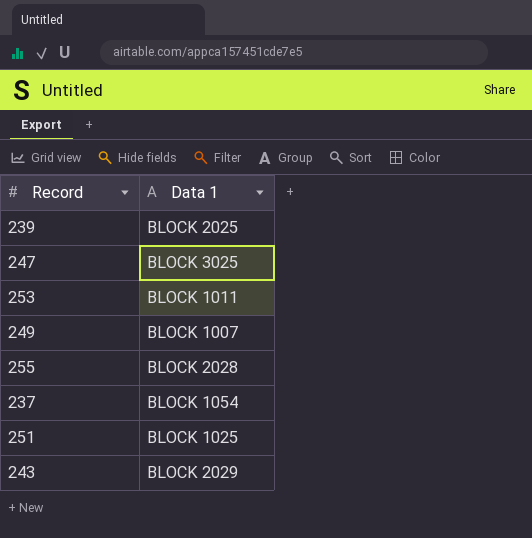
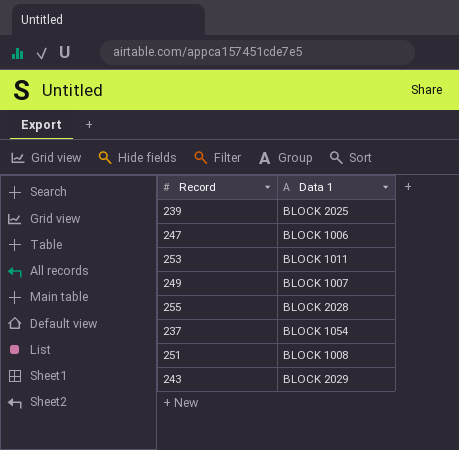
247 | Data 1: BLOCK 3025 -> BLOCK 1006
251 | Data 1: BLOCK 1025 -> BLOCK 1008

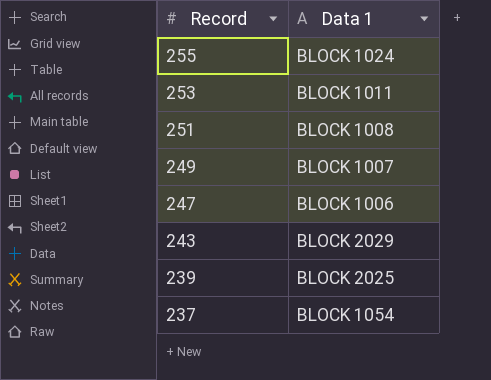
row order: none -> Record descending
255 | Data 1: BLOCK 2028 -> BLOCK 1024

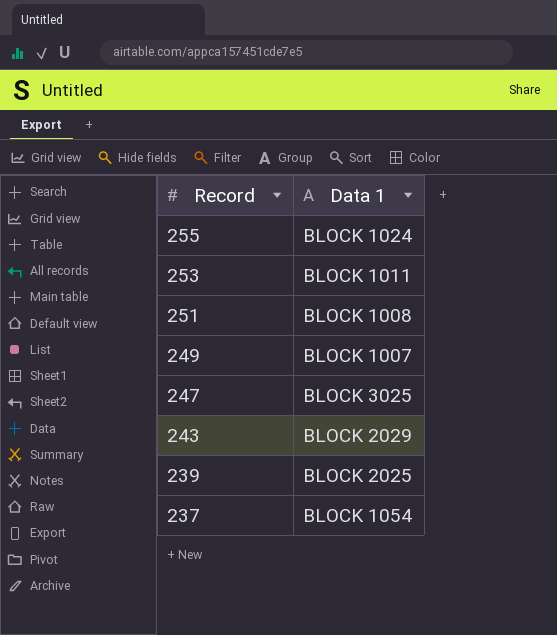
247 | Data 1: BLOCK 1006 -> BLOCK 3025

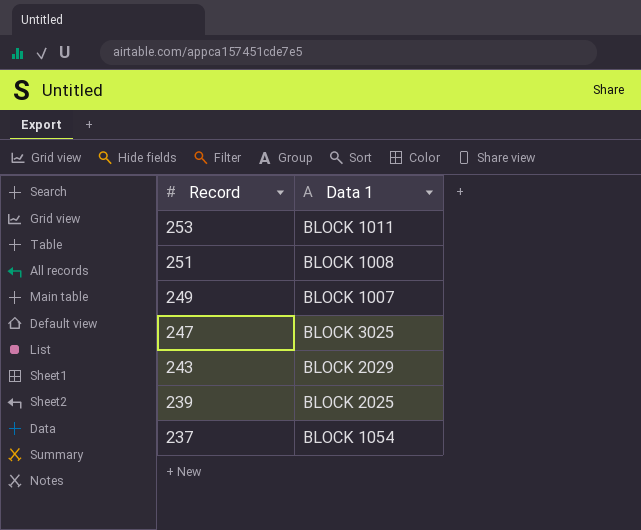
row 255: BLOCK 1024 -> none

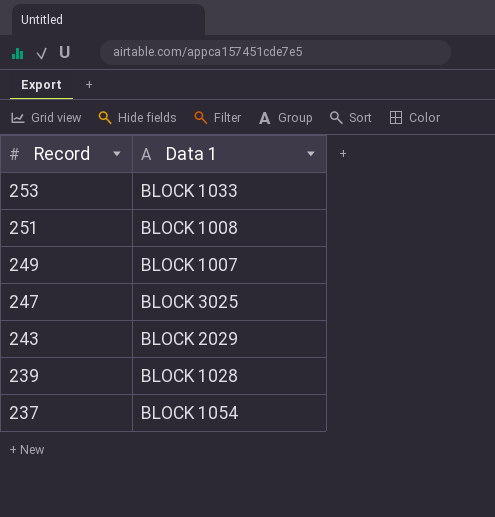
253 | Data 1: BLOCK 1011 -> BLOCK 1033
239 | Data 1: BLOCK 2025 -> BLOCK 1028

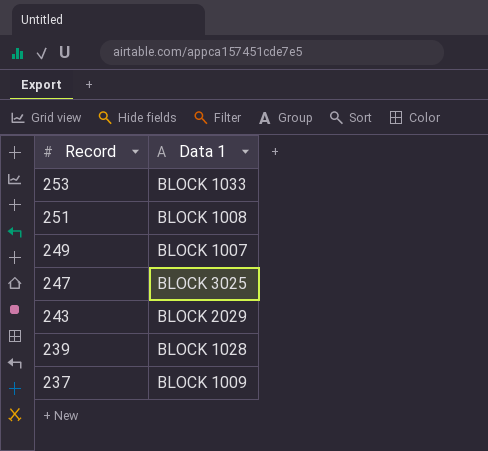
237 | Data 1: BLOCK 1054 -> BLOCK 1009

